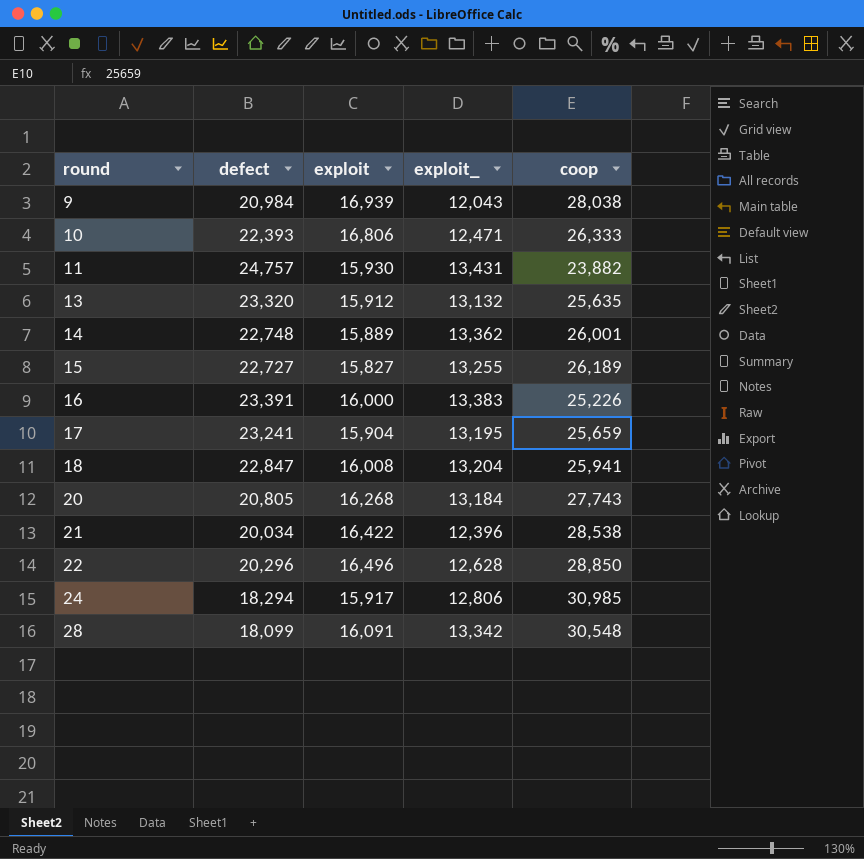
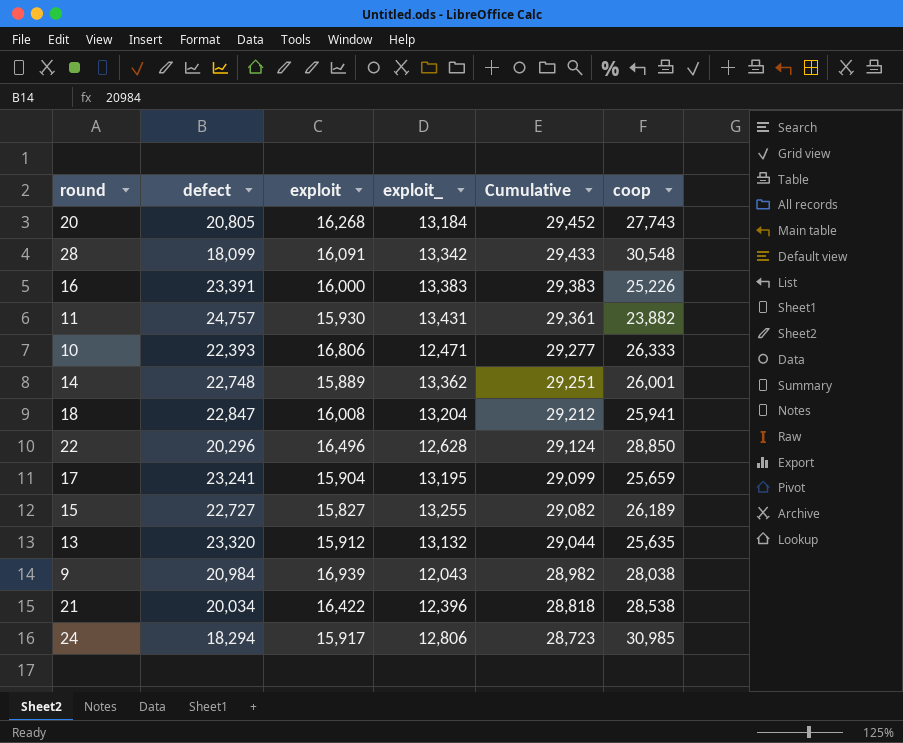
row order: round ascending -> Cumulative descending
column Cumulative | formula: none -> [exploit] + [exploit_]

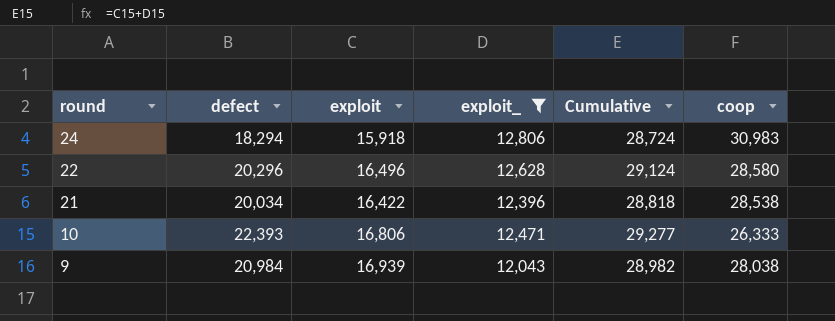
filter: none -> exploit_ <= 12,806
row order: Cumulative descending -> round descending
24 | exploit: 15,917 -> 15,918
24 | Cumulative: 28,723 -> 28,724
24 | coop: 30,985 -> 30,983
22 | coop: 28,850 -> 28,580

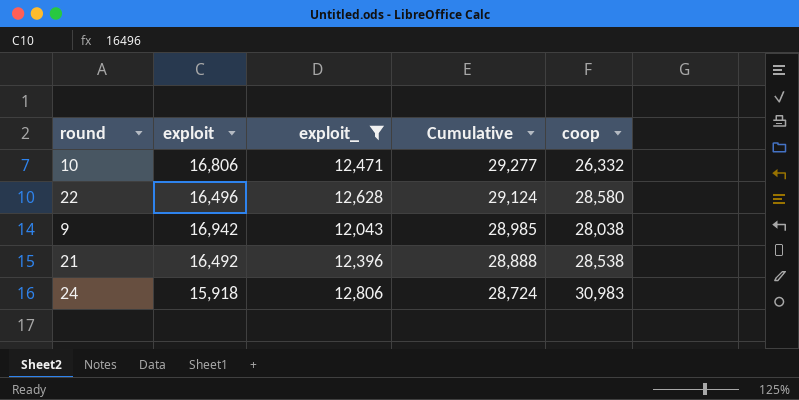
row order: round descending -> Cumulative descending
column defect | position: 2 -> none
10 | coop: 26,333 -> 26,332
9 | exploit: 16,939 -> 16,942
9 | Cumulative: 28,982 -> 28,985
21 | exploit: 16,422 -> 16,492
21 | Cumulative: 28,818 -> 28,888

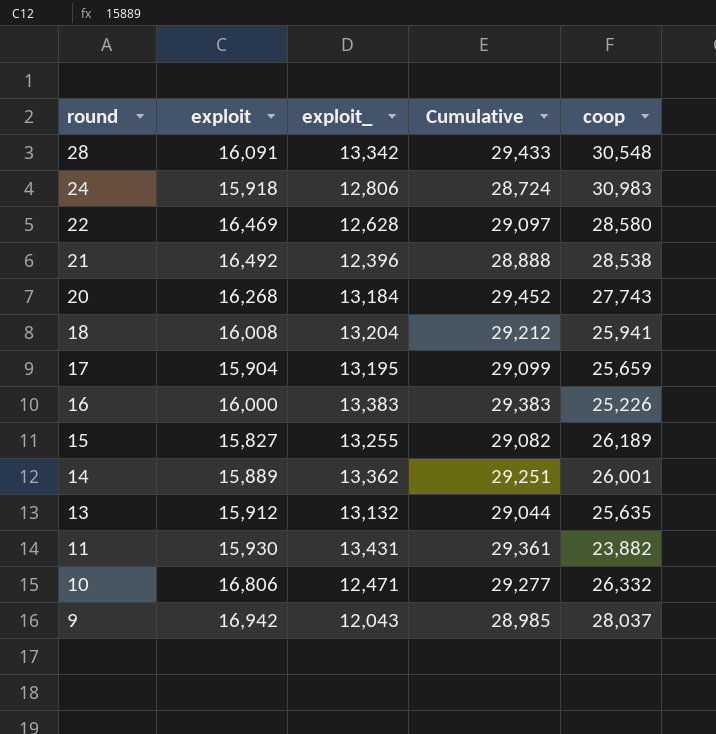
filter: exploit_ <= 12,806 -> none
row order: Cumulative descending -> round descending
22 | exploit: 16,496 -> 16,469
22 | Cumulative: 29,124 -> 29,097
9 | coop: 28,038 -> 28,037

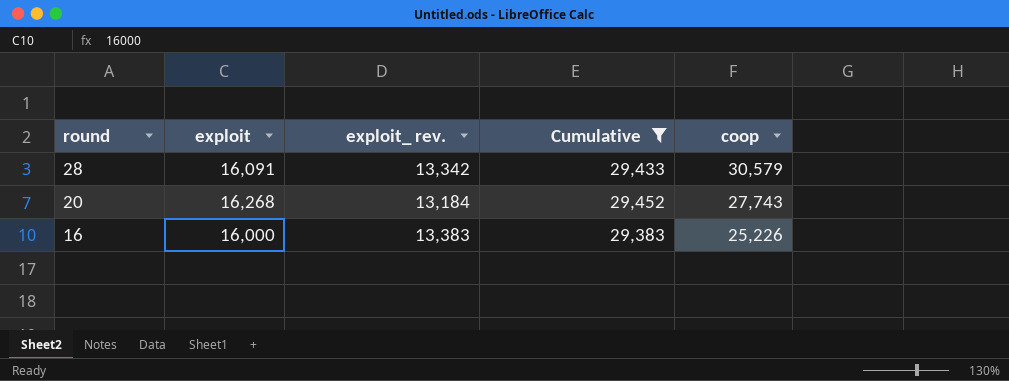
filter: none -> Cumulative >= 29,383
column name: exploit_ -> exploit_ rev.
28 | coop: 30,548 -> 30,579

